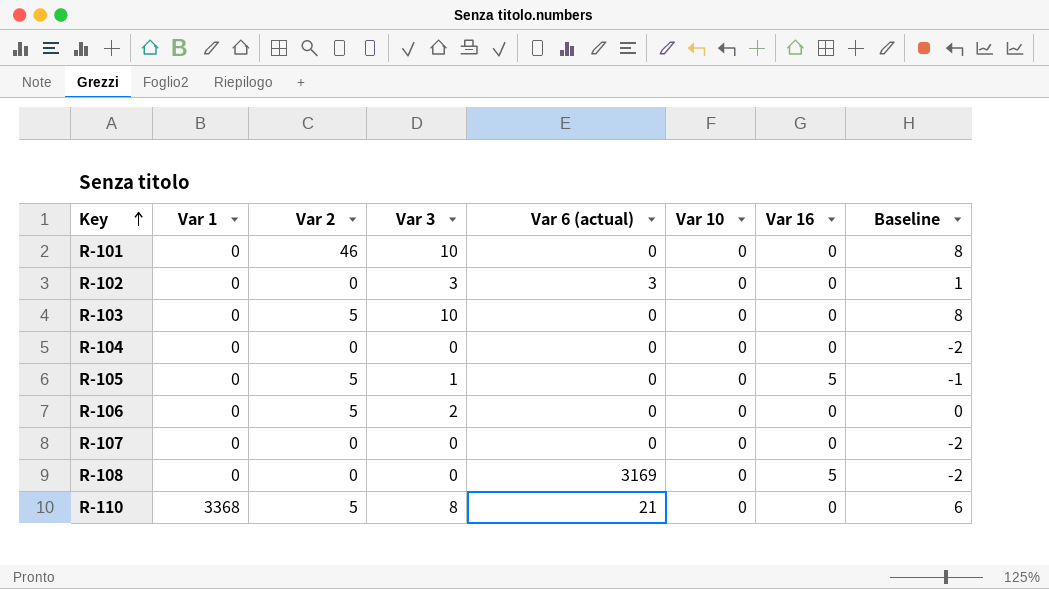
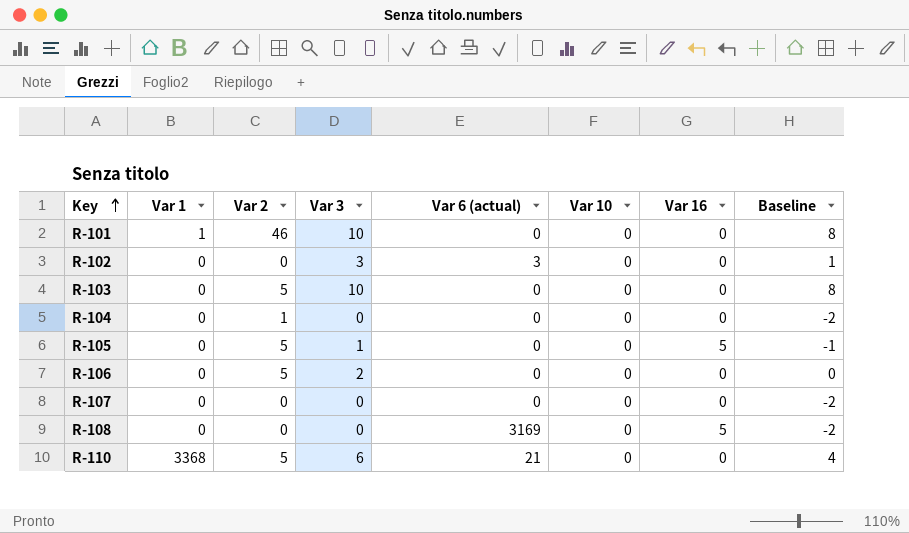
R-101 | Var 1: 0 -> 1
R-104 | Var 2: 0 -> 1
R-110 | Var 3: 8 -> 6
R-110 | Baseline: 6 -> 4

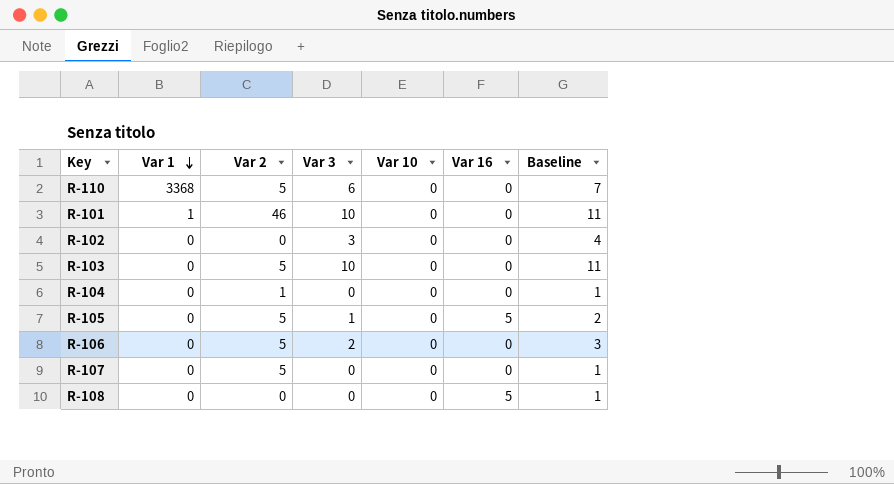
row order: Key ascending -> Var 1 descending
column Var 6 (actual) | position: 5 -> none
column Baseline | formula: [Var 3] - 2 -> [Var 3] + 1
R-107 | Var 2: 0 -> 5

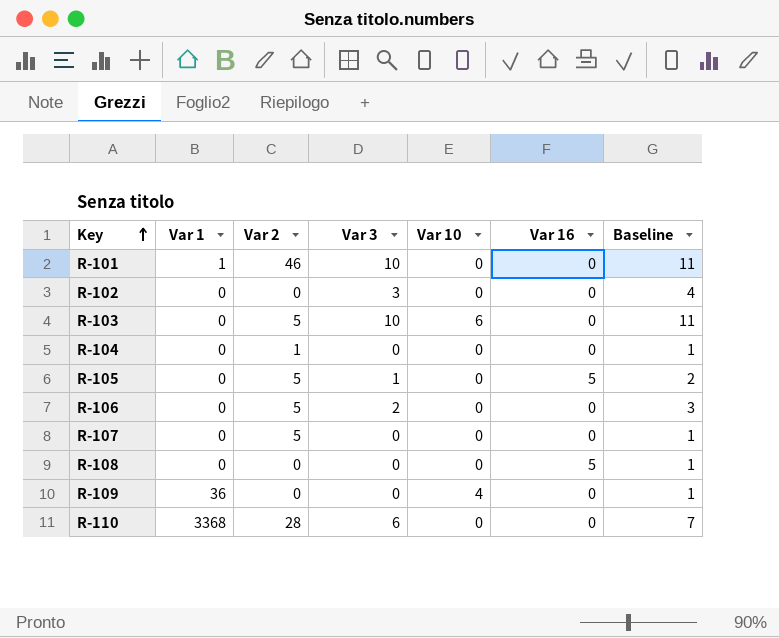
row order: Var 1 descending -> Key ascending
R-103 | Var 10: 0 -> 6
row R-109: none -> 36 | 0 | 0 | 4 | 0 | 1
R-110 | Var 2: 5 -> 28

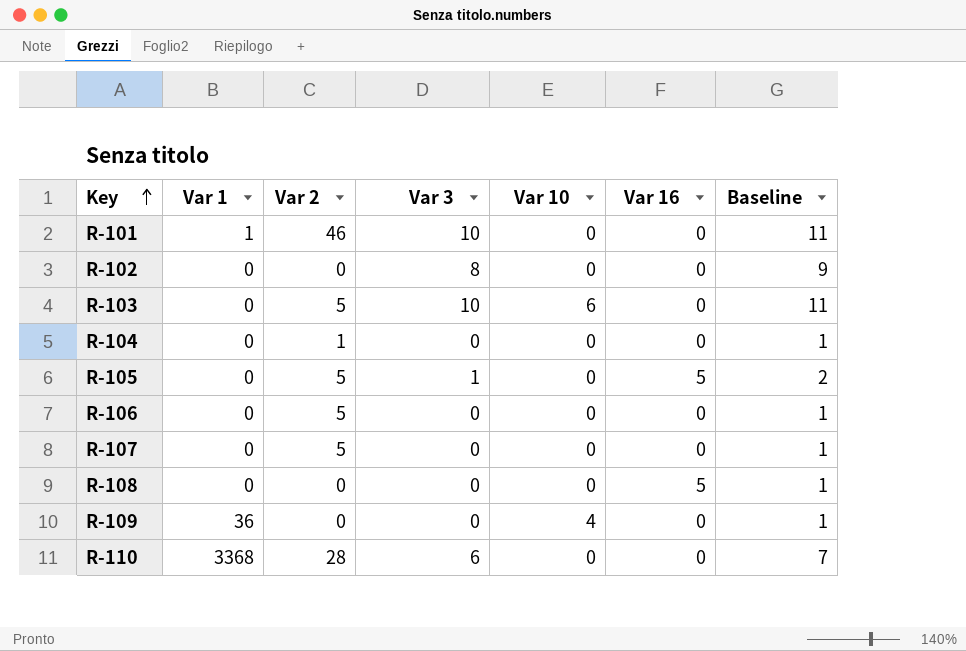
R-102 | Var 3: 3 -> 8
R-102 | Baseline: 4 -> 9
R-106 | Var 3: 2 -> 0
R-106 | Baseline: 3 -> 1

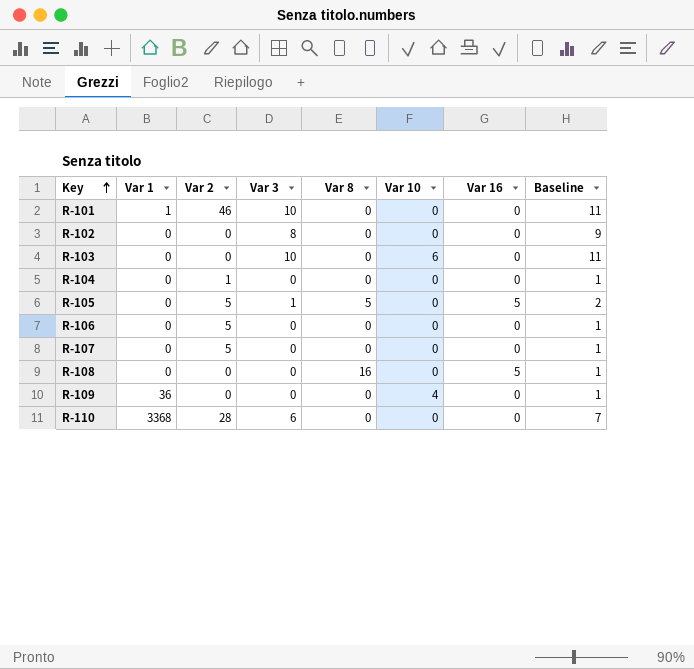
column Var 8 | position: none -> 5
R-103 | Var 2: 5 -> 0

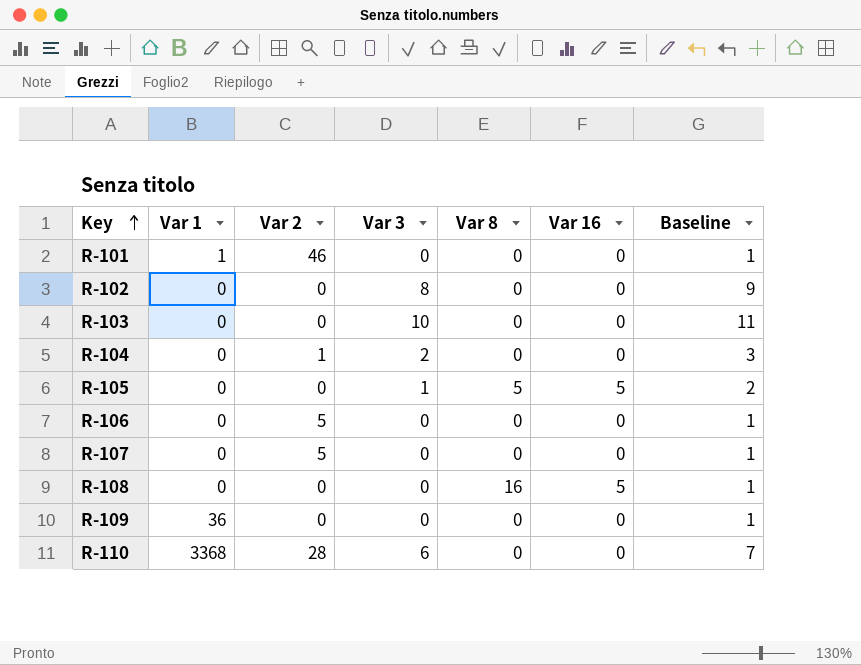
column Var 10 | position: 6 -> none
R-101 | Var 3: 10 -> 0
R-101 | Baseline: 11 -> 1
R-104 | Var 3: 0 -> 2
R-104 | Baseline: 1 -> 3
R-105 | Var 2: 5 -> 0

